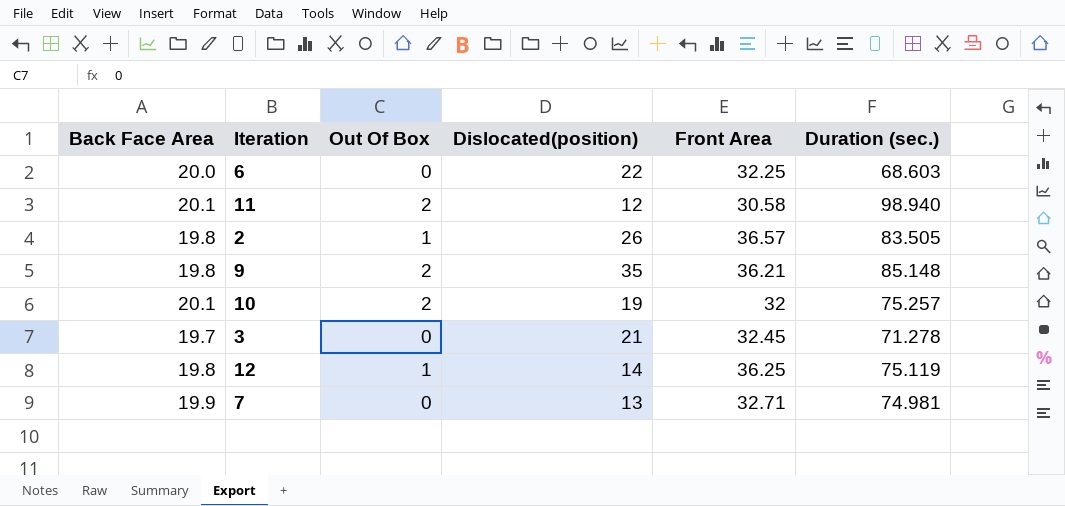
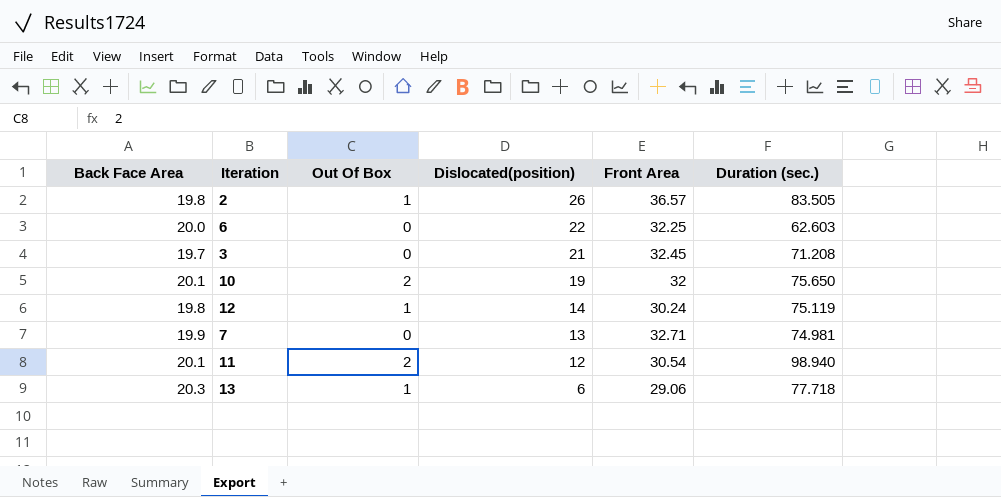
row order: none -> Dislocated(position) descending
row 9: 19.8 | 2 | 35 | 36.21 | 85.148 -> none
6 | Duration (sec.): 68.603 -> 62.603
3 | Duration (sec.): 71.278 -> 71.208
10 | Duration (sec.): 75.257 -> 75.650
12 | Front Area: 36.25 -> 30.24
11 | Front Area: 30.58 -> 30.54
row 13: none -> 20.3 | 1 | 6 | 29.06 | 77.718

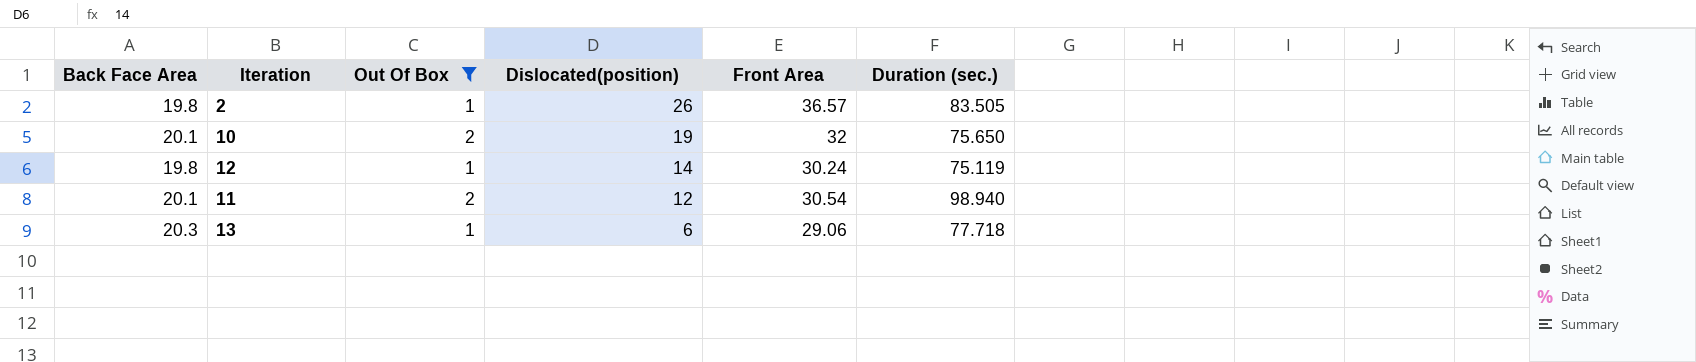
filter: none -> Out Of Box != 0

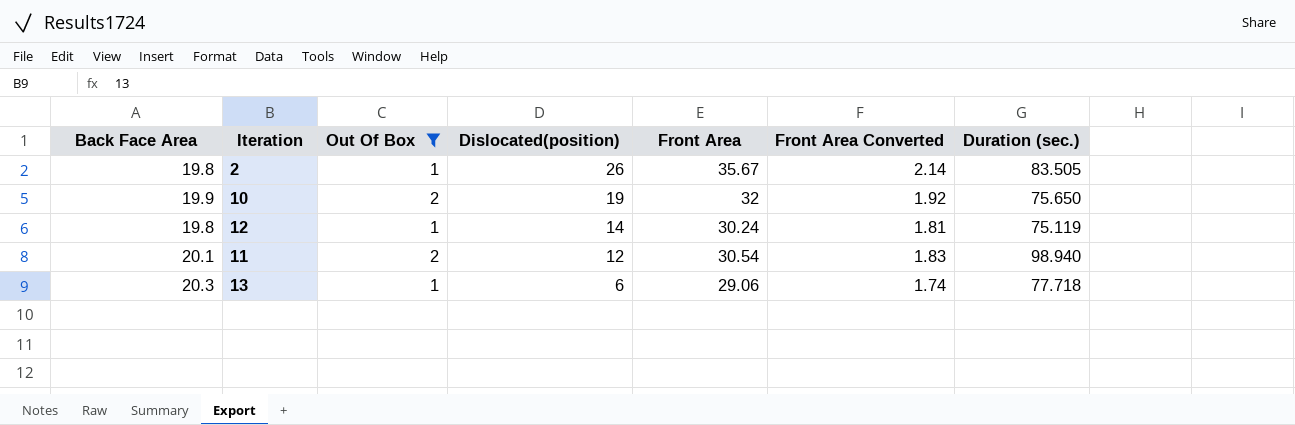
column Front Area Converted | formula: none -> [Front Area] * 0.06
2 | Front Area: 36.57 -> 35.67
10 | Back Face Area: 20.1 -> 19.9

